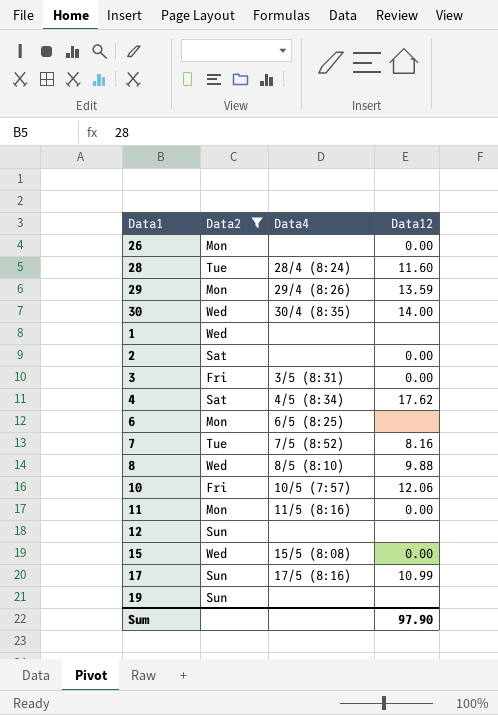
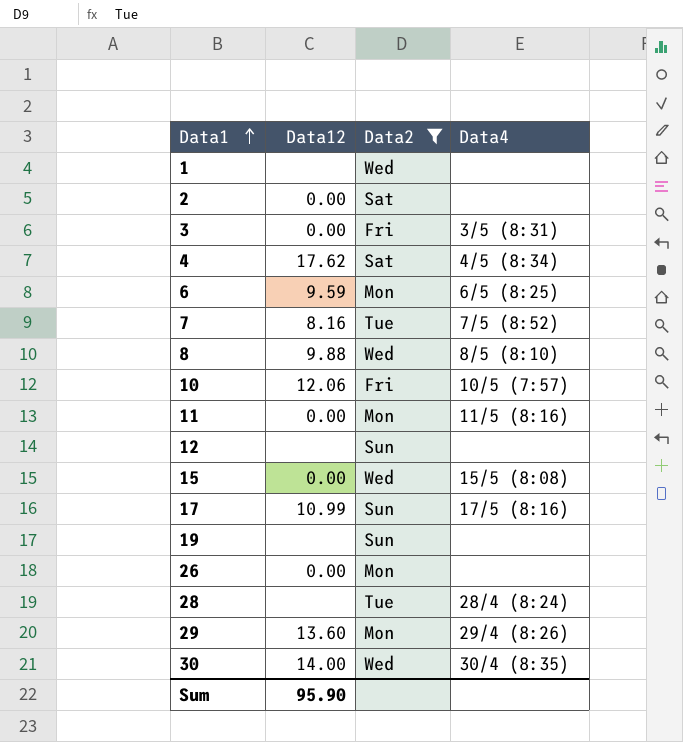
row order: none -> Data1 ascending
column Data12 | position: 4 -> 2
6 | Data12: none -> 9.59
28 | Data12: 11.60 -> none
29 | Data12: 13.59 -> 13.60
Sum | Data12: 97.90 -> 95.90

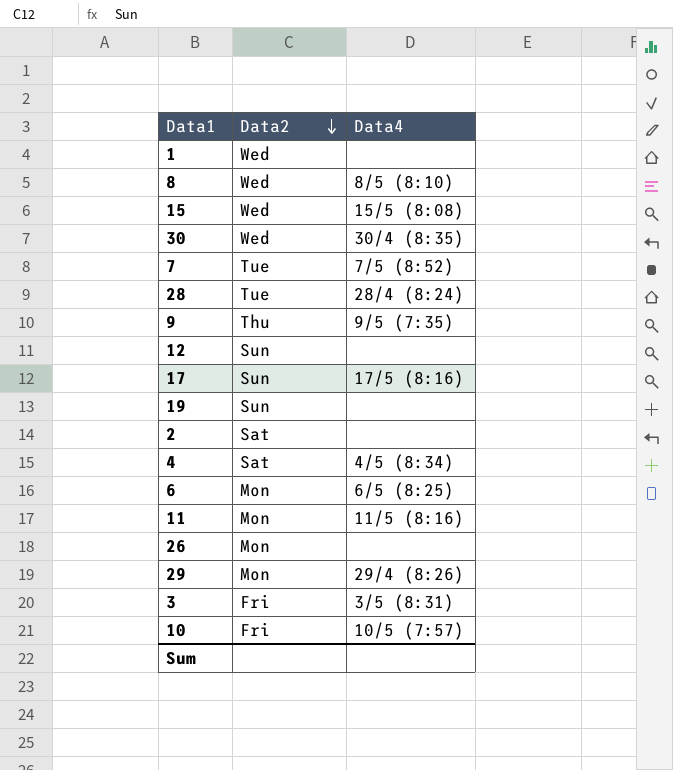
filter: Data2 != Thu -> none
row order: Data1 ascending -> Data2 descending
column Data12 | position: 2 -> none

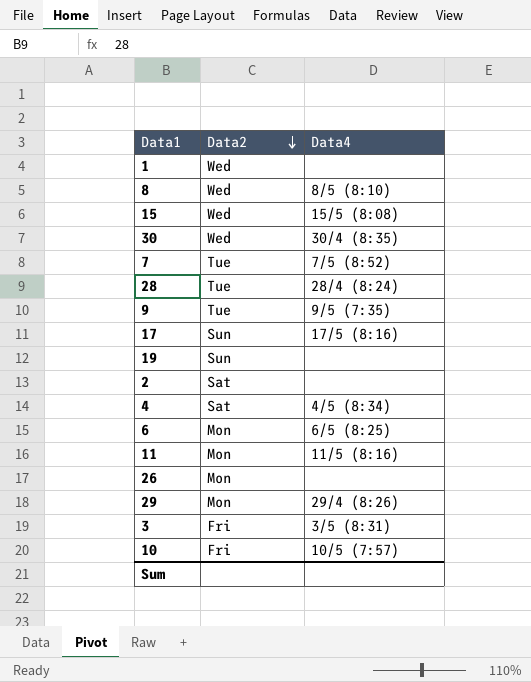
row 12: Sun | none -> none
9 | Data2: Thu -> Tue

